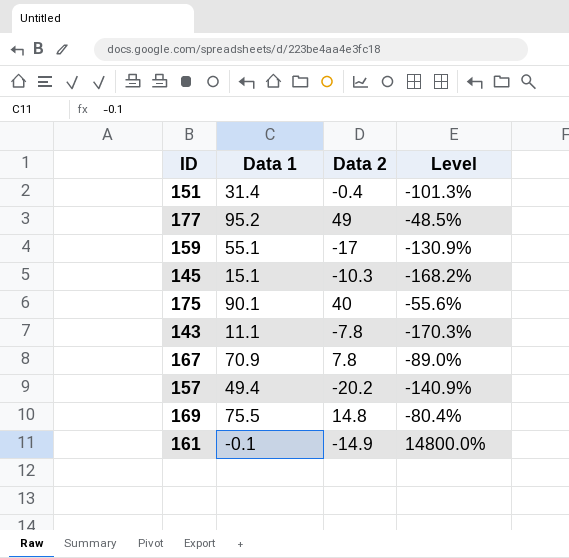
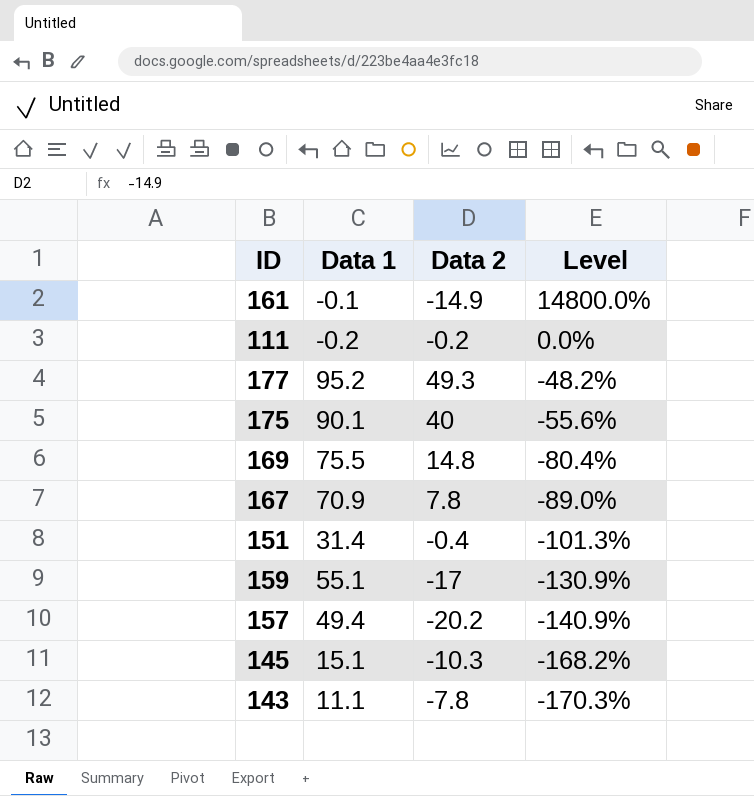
row order: none -> Level descending
row 111: none -> -0.2 | -0.2 | 0.0%
177 | Data 2: 49 -> 49.3
177 | Level: -48.5% -> -48.2%

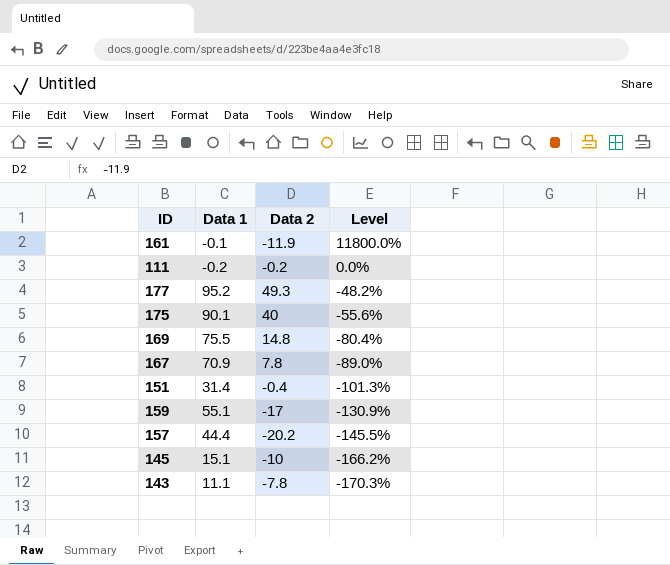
161 | Data 2: -14.9 -> -11.9
161 | Level: 14800.0% -> 11800.0%
157 | Data 1: 49.4 -> 44.4
157 | Level: -140.9% -> -145.5%
145 | Data 2: -10.3 -> -10
145 | Level: -168.2% -> -166.2%

